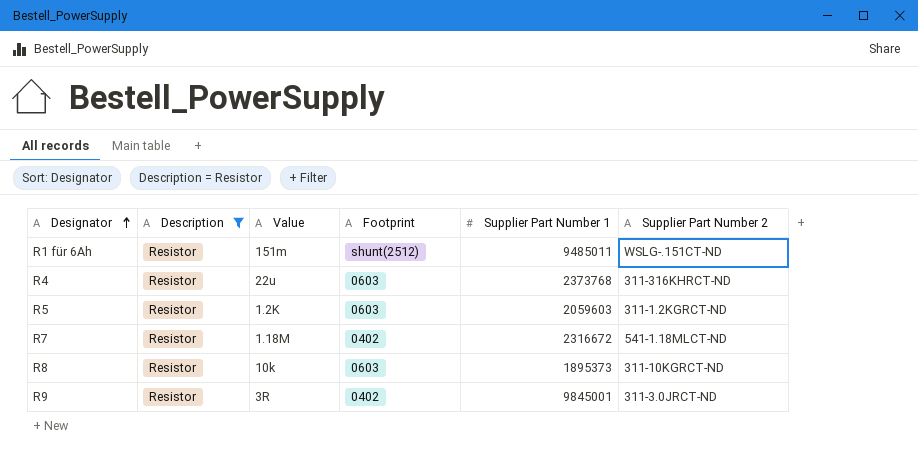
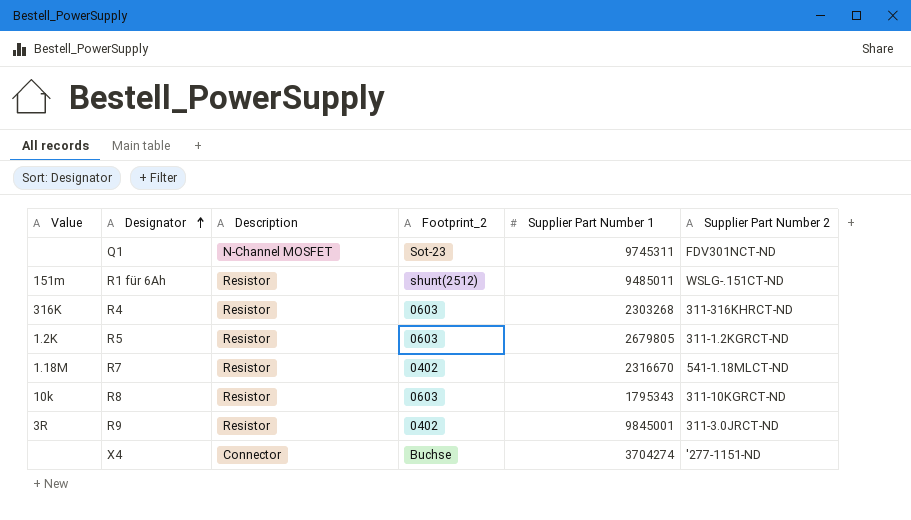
filter: Description = Resistor -> none
column Value | position: 3 -> 1
column name: Footprint -> Footprint_2
R4 | Value: 22u -> 316K
R4 | Supplier Part Number 1: 2373768 -> 2303268
R5 | Supplier Part Number 1: 2059603 -> 2679805
R7 | Supplier Part Number 1: 2316672 -> 2316670
R8 | Supplier Part Number 1: 1895373 -> 1795343

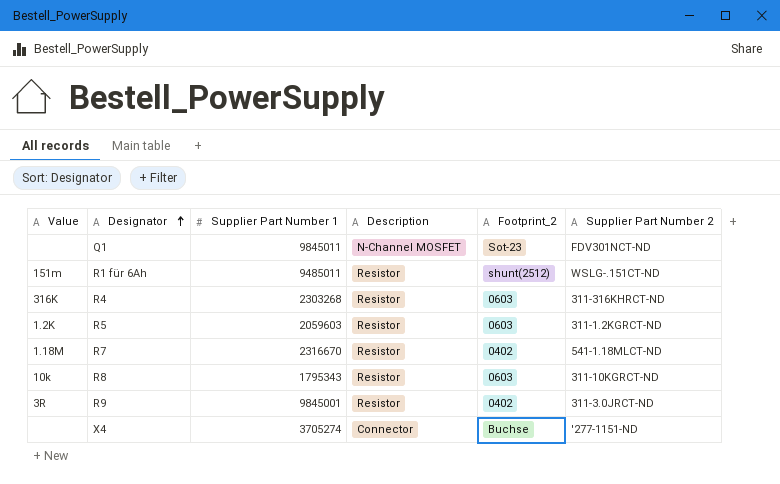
column Supplier Part Number 1 | position: 5 -> 3
Q1 | Supplier Part Number 1: 9745311 -> 9845011
R5 | Supplier Part Number 1: 2679805 -> 2059603
X4 | Supplier Part Number 1: 3704274 -> 3705274

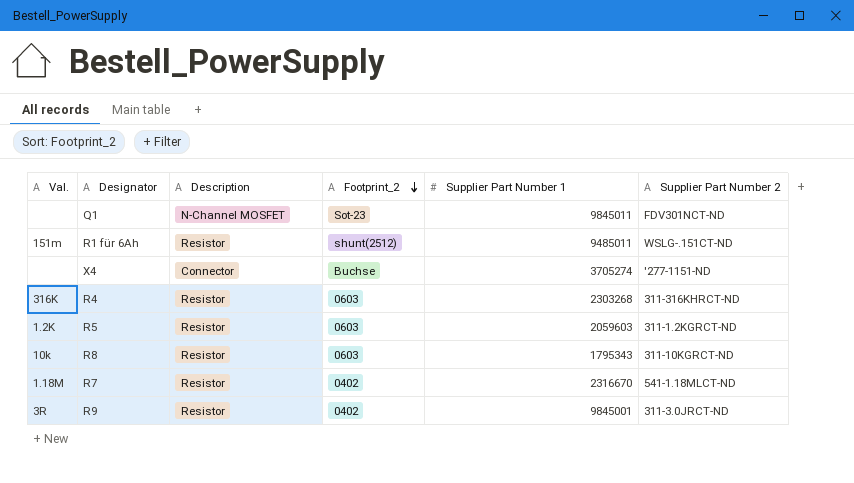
row order: Designator ascending -> Footprint_2 descending
column name: Value -> Val.
column Supplier Part Number 1 | position: 3 -> 5

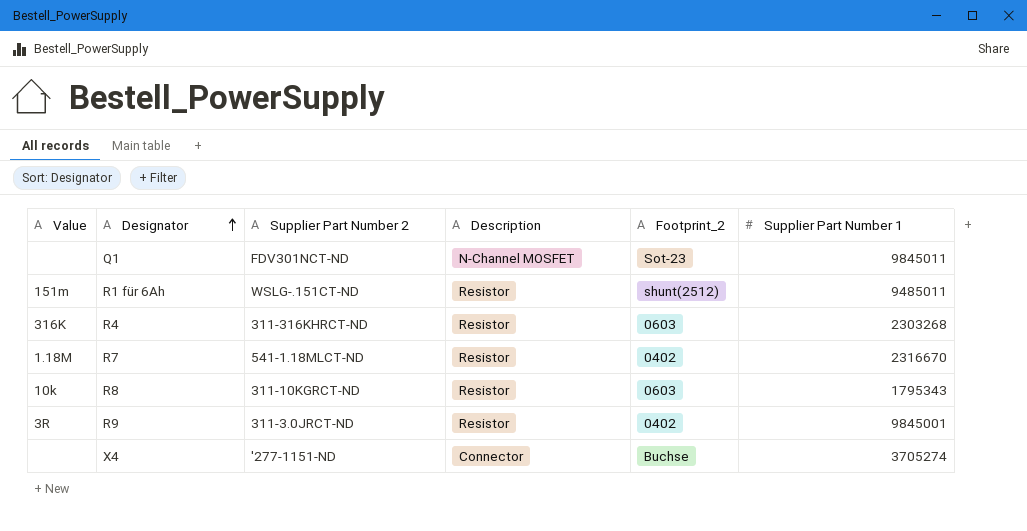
row order: Footprint_2 descending -> Designator ascending
column name: Val. -> Value
column Supplier Part Number 2 | position: 6 -> 3
row R5: 1.2K | Resistor | 0603 | 2059603 | 311-1.2KGRCT-ND -> none

